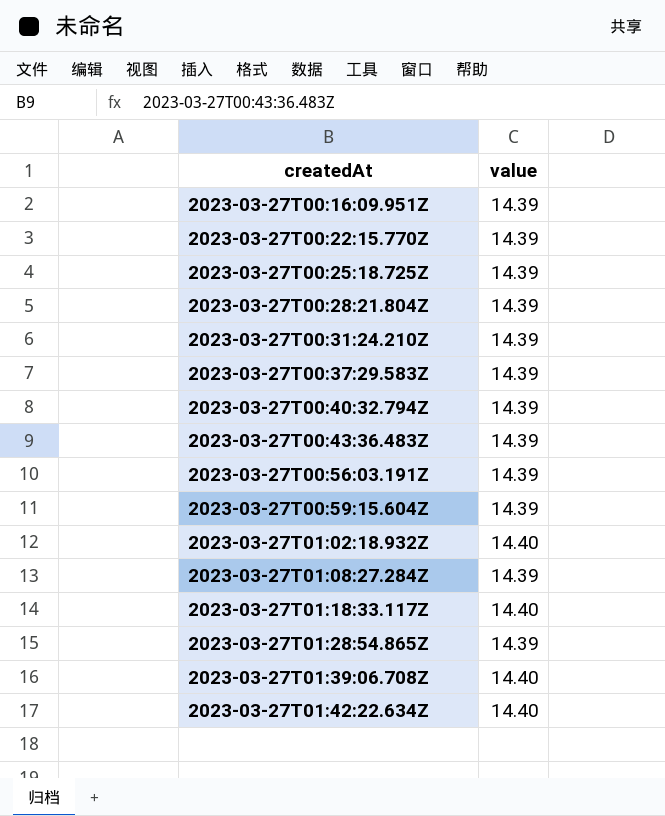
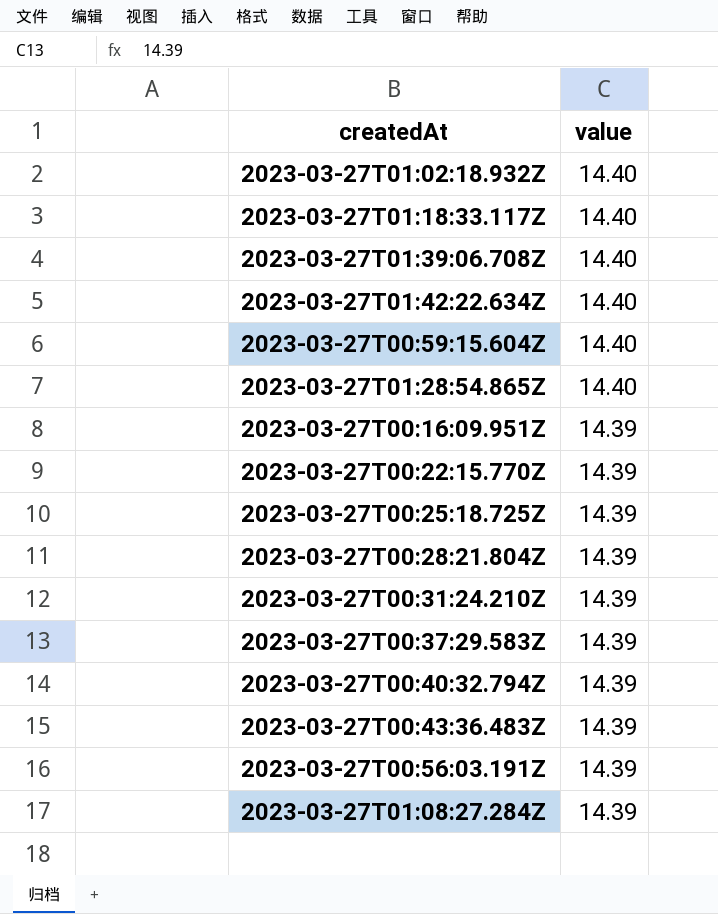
row order: createdAt ascending -> value descending
2023-03-27T00:59:15.604Z | value: 14.39 -> 14.40
2023-03-27T01:28:54.865Z | value: 14.39 -> 14.40

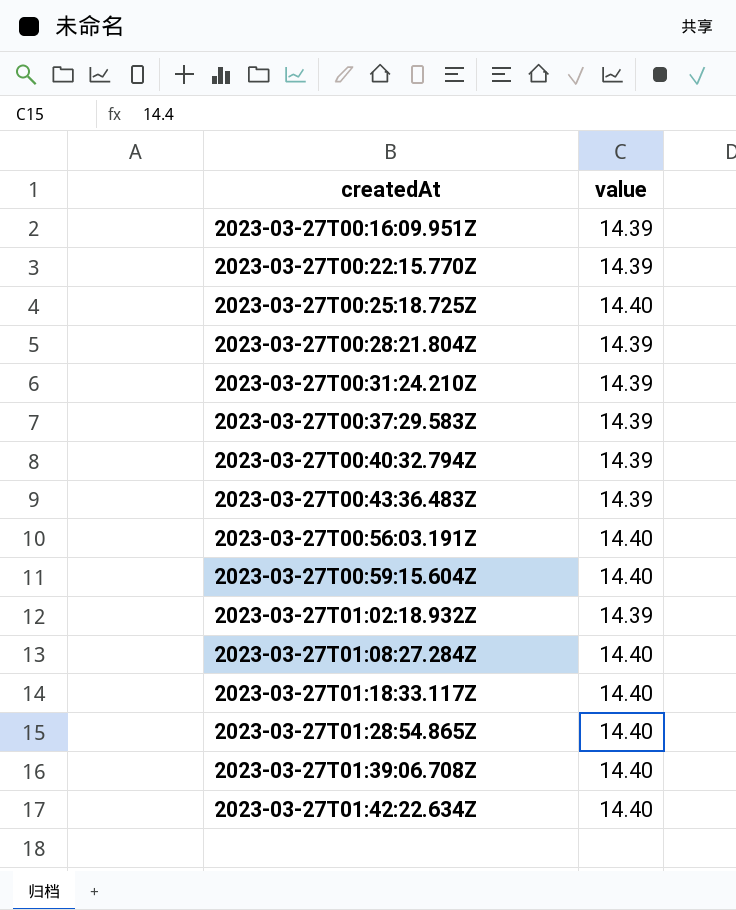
row order: value descending -> createdAt ascending
2023-03-27T00:25:18.725Z | value: 14.39 -> 14.40
2023-03-27T00:56:03.191Z | value: 14.39 -> 14.40
2023-03-27T01:02:18.932Z | value: 14.40 -> 14.39
2023-03-27T01:08:27.284Z | value: 14.39 -> 14.40

